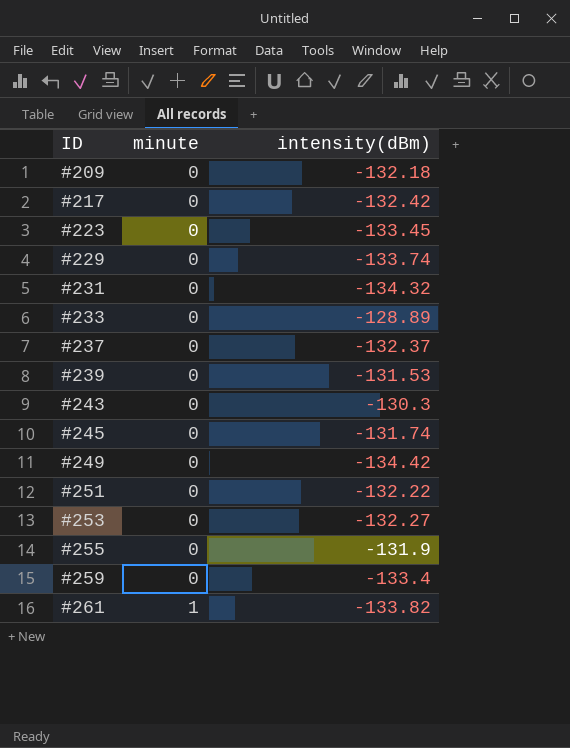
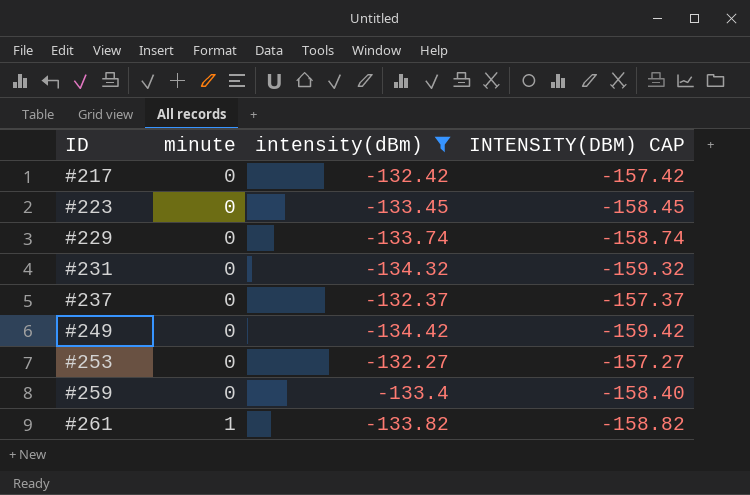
filter: none -> intensity(dBm) <= -132.27
column INTENSITY(DBM) CAP | formula: none -> [intensity(dBm)] - 25

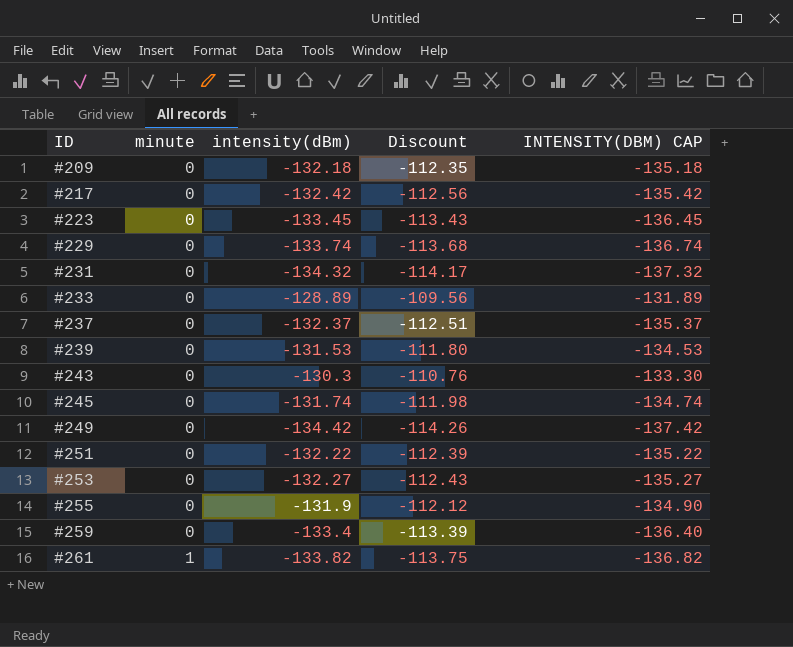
filter: intensity(dBm) <= -132.27 -> none
column Discount | formula: none -> [intensity(dBm)] * 0.85
column INTENSITY(DBM) CAP | formula: [intensity(dBm)] - 25 -> [intensity(dBm)] - 3

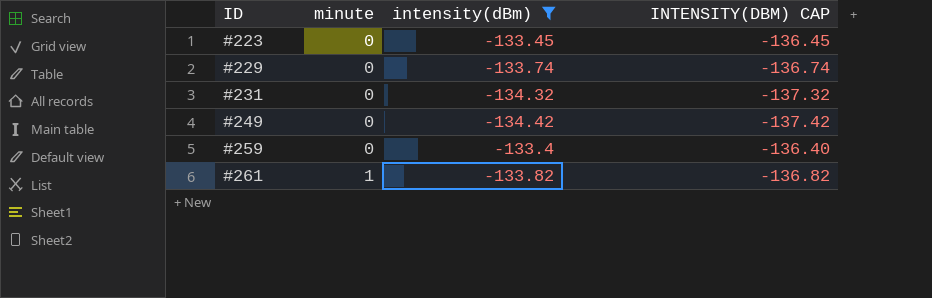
filter: none -> intensity(dBm) <= -133.4
column Discount | formula: [intensity(dBm)] * 0.85 -> none

